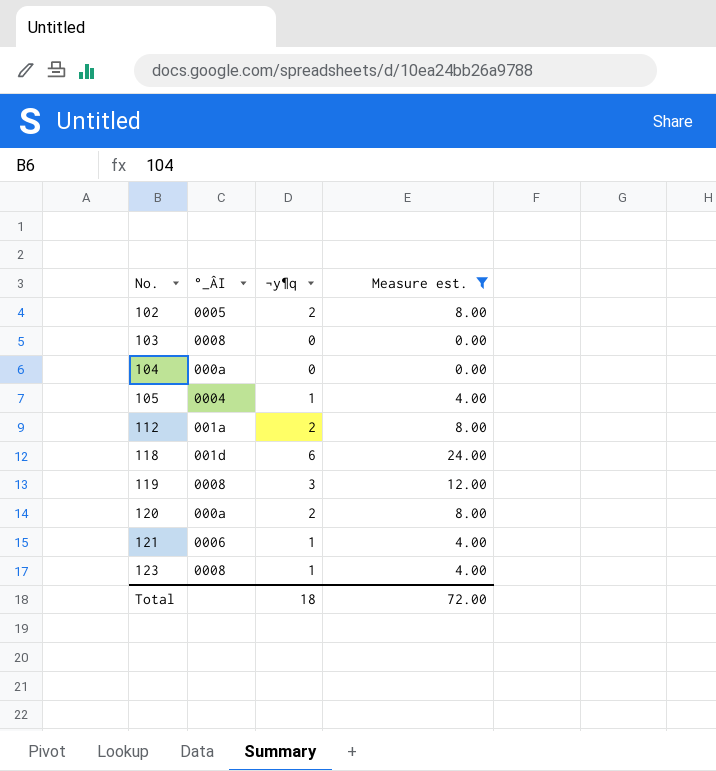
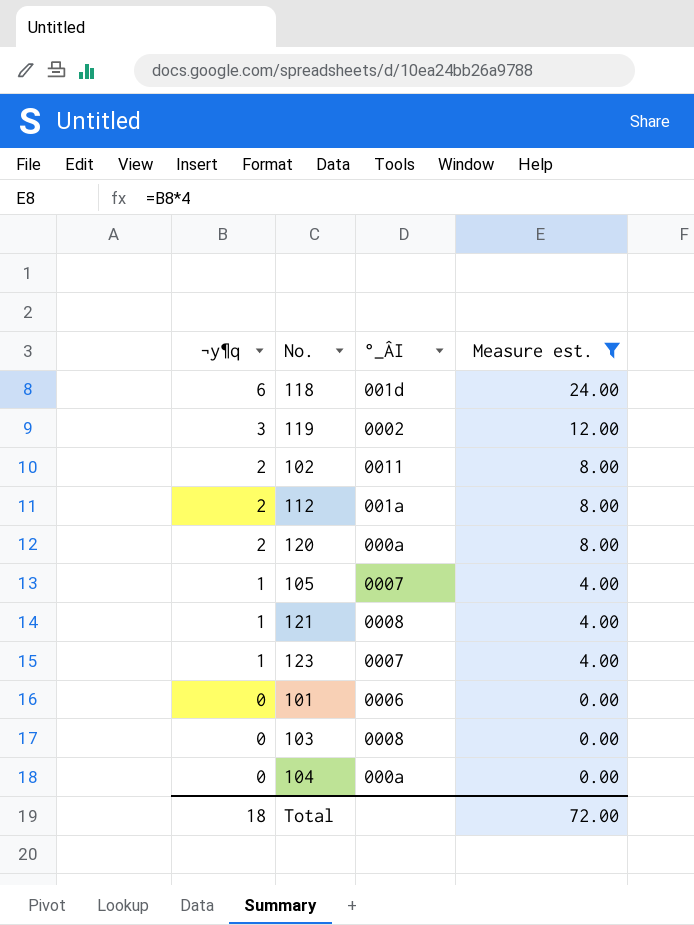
row order: No. ascending -> ¬y¶q descending
column ¬y¶q | position: 3 -> 1
119 | °_ÂI: 0008 -> 0002
102 | °_ÂI: 0005 -> 0011
105 | °_ÂI: 0004 -> 0007
121 | °_ÂI: 0006 -> 0008
123 | °_ÂI: 0008 -> 0007
row 101: none -> 0 | 0006 | 0.00

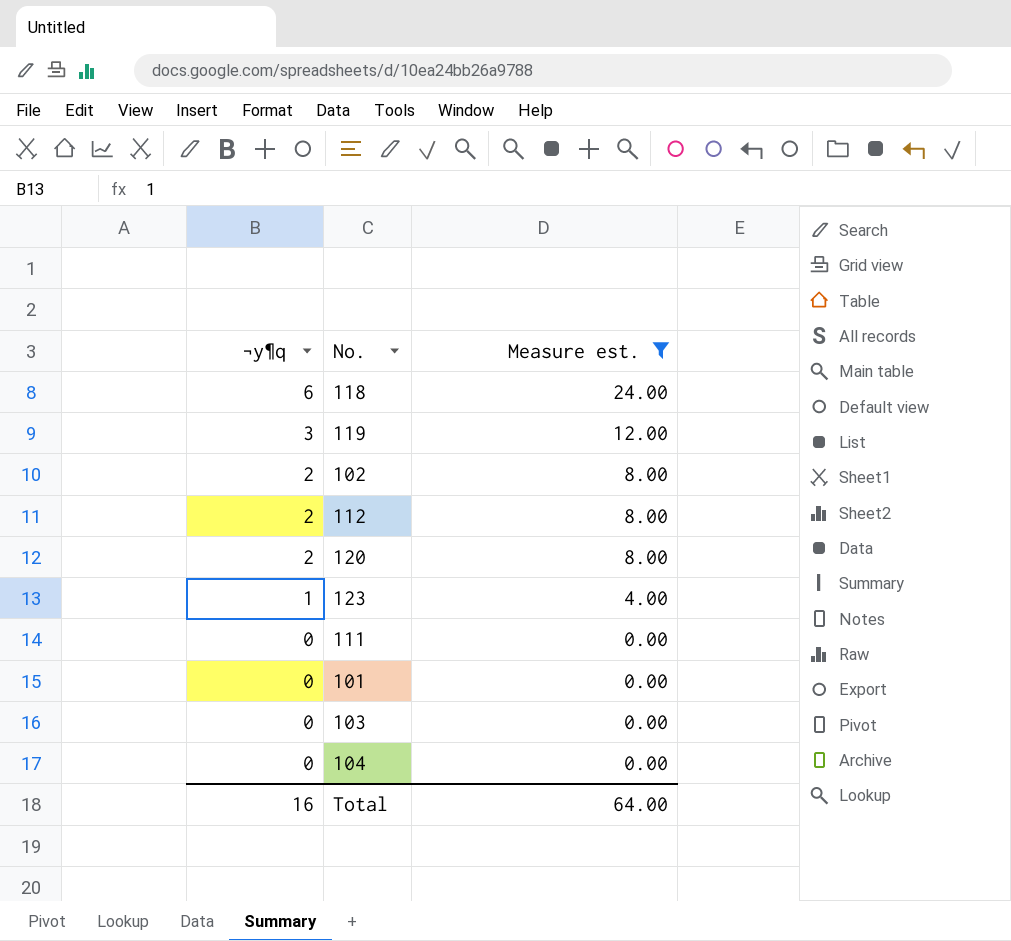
column °_ÂI | position: 3 -> none
row 105: 1 | 0007 | 4.00 -> none
row 121: 1 | 0008 | 4.00 -> none
row 111: none -> 0 | 0.00
Total | ¬y¶q: 18 -> 16
Total | Measure est.: 72.00 -> 64.00

